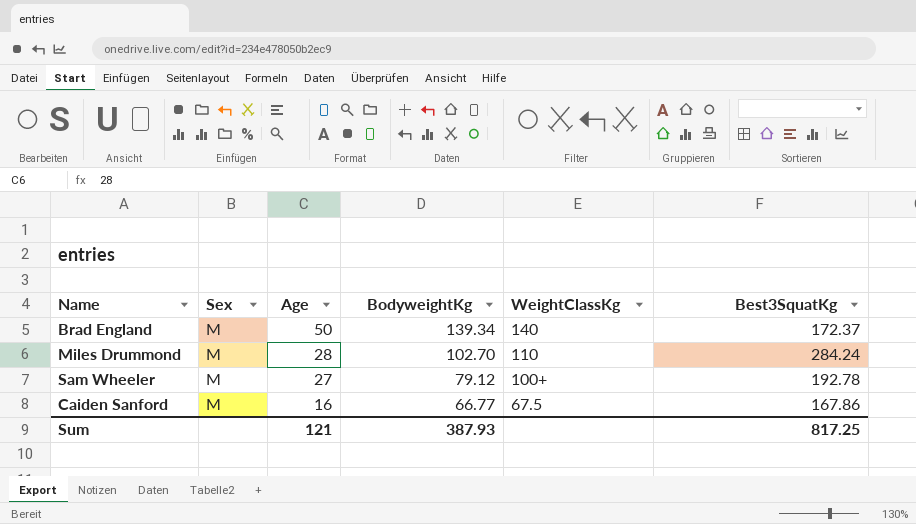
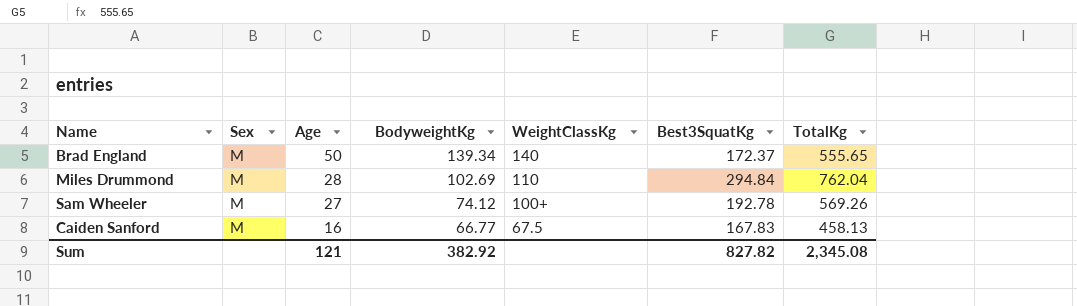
column TotalKg | position: none -> 7
Miles Drummond | BodyweightKg: 102.70 -> 102.69
Miles Drummond | Best3SquatKg: 284.24 -> 294.84
Sam Wheeler | BodyweightKg: 79.12 -> 74.12
Caiden Sanford | Best3SquatKg: 167.86 -> 167.83
Sum | BodyweightKg: 387.93 -> 382.92
Sum | Best3SquatKg: 817.25 -> 827.82

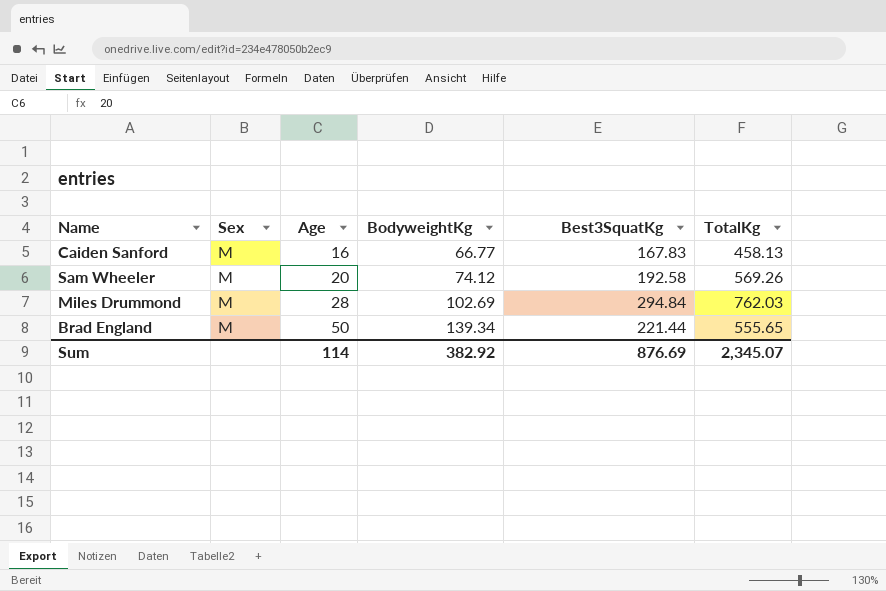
row order: Age descending -> Age ascending
column WeightClassKg | position: 5 -> none
Sam Wheeler | Age: 27 -> 20
Sam Wheeler | Best3SquatKg: 192.78 -> 192.58
Miles Drummond | TotalKg: 762.04 -> 762.03
Brad England | Best3SquatKg: 172.37 -> 221.44
Sum | Age: 121 -> 114
Sum | Best3SquatKg: 827.82 -> 876.69
Sum | TotalKg: 2,345.08 -> 2,345.07

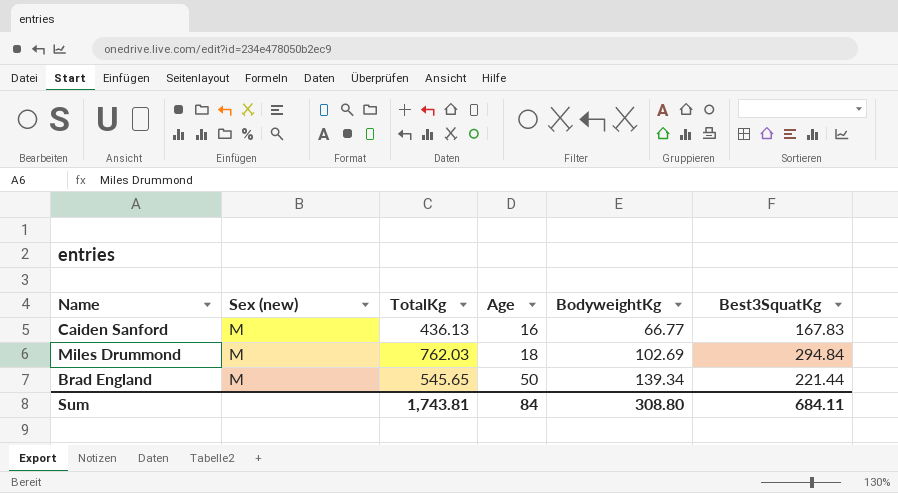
column name: Sex -> Sex (new)
column TotalKg | position: 6 -> 3
row Sam Wheeler: M | 20 | 74.12 | 192.58 | 569.26 -> none
Caiden Sanford | TotalKg: 458.13 -> 436.13
Miles Drummond | Age: 28 -> 18
Brad England | TotalKg: 555.65 -> 545.65
Sum | TotalKg: 2,345.07 -> 1,743.81
Sum | Age: 114 -> 84
Sum | BodyweightKg: 382.92 -> 308.80
Sum | Best3SquatKg: 876.69 -> 684.11

